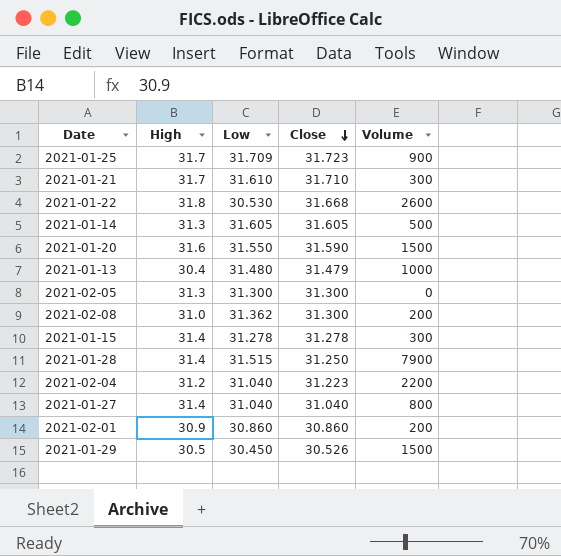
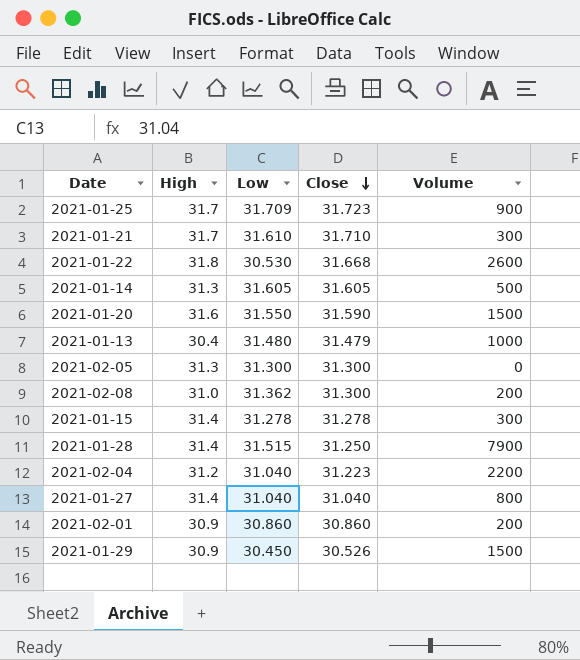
2021-01-29 | High: 30.5 -> 30.9

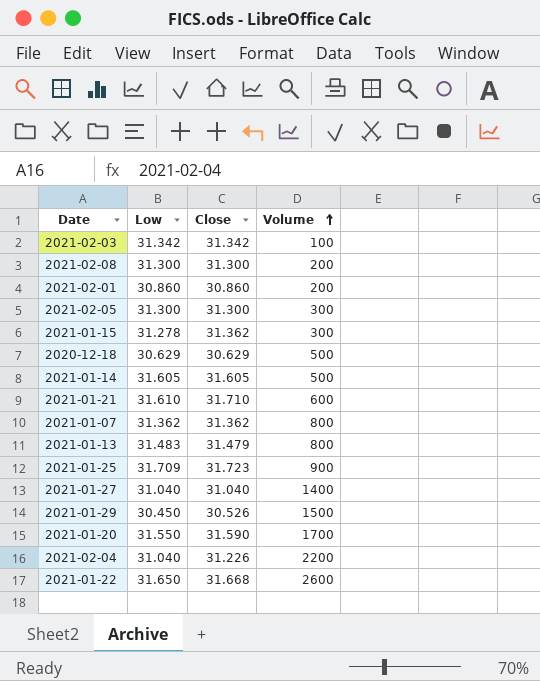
row order: Close descending -> Volume ascending
column High | position: 2 -> none
row 2021-01-28: 31.4 | 31.515 | 31.250 | 7900 -> none
row 2021-02-03: none -> 31.342 | 31.342 | 100
2021-02-08 | Low: 31.362 -> 31.300
2021-02-05 | Volume: 0 -> 300
2021-01-15 | Close: 31.278 -> 31.362
row 2020-12-18: none -> 30.629 | 30.629 | 500
2021-01-21 | Volume: 300 -> 600
row 2021-01-07: none -> 31.362 | 31.362 | 800
2021-01-13 | Low: 31.480 -> 31.483
2021-01-13 | Volume: 1000 -> 800
2021-01-27 | Volume: 800 -> 1400
2021-01-20 | Volume: 1500 -> 1700
2021-02-04 | Close: 31.223 -> 31.226
2021-01-22 | Low: 30.530 -> 31.650

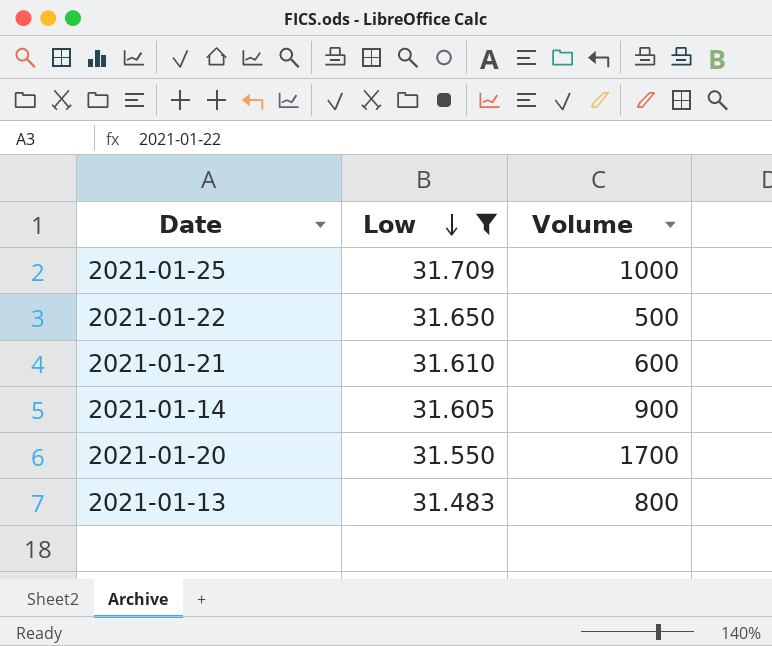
filter: none -> Low >= 31.483
row order: Volume ascending -> Low descending
column Close | position: 3 -> none
2021-01-25 | Volume: 900 -> 1000
2021-01-22 | Volume: 2600 -> 500
2021-01-14 | Volume: 500 -> 900

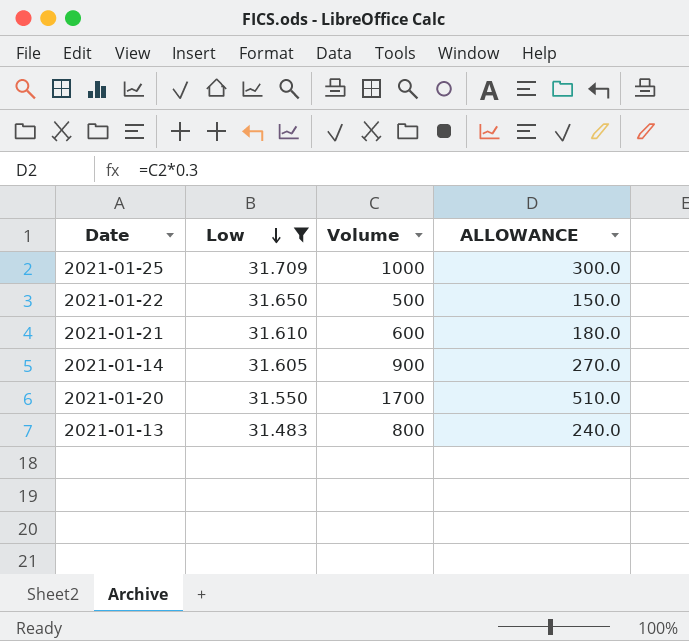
column ALLOWANCE | formula: none -> [Volume] * 0.3

